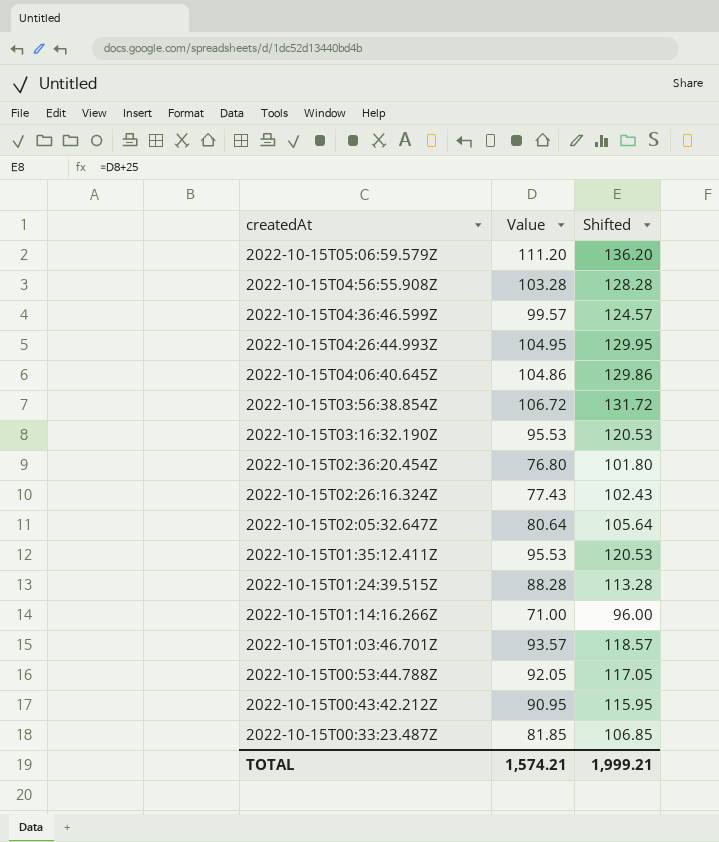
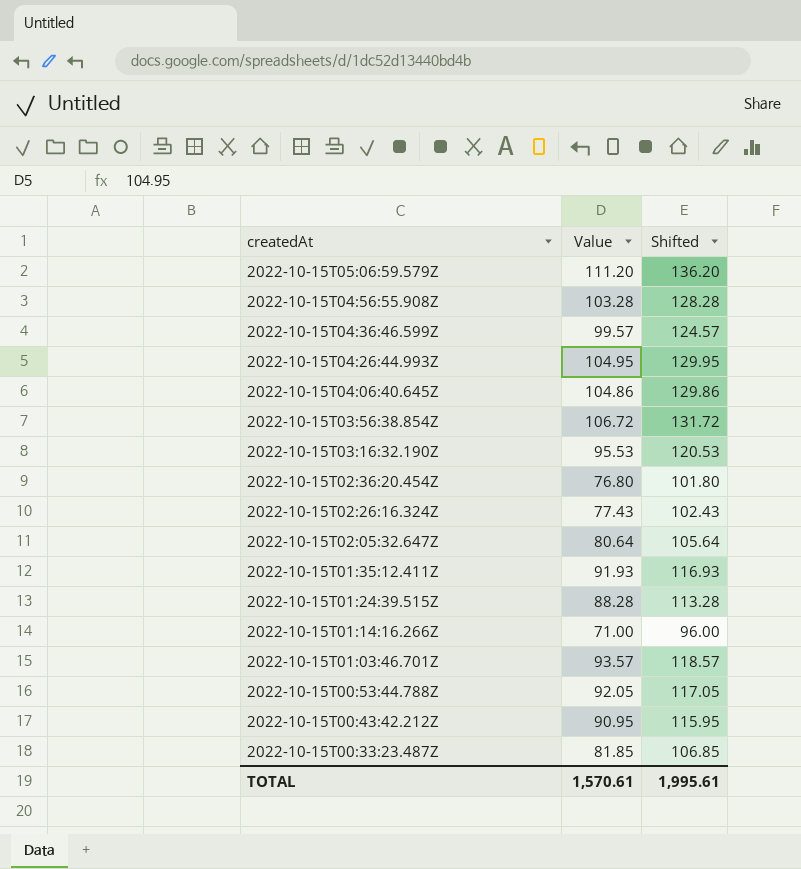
2022-10-15T01:35:12.411Z | Value: 95.53 -> 91.93
2022-10-15T01:35:12.411Z | Shifted: 120.53 -> 116.93
TOTAL | Value: 1,574.21 -> 1,570.61
TOTAL | Shifted: 1,999.21 -> 1,995.61

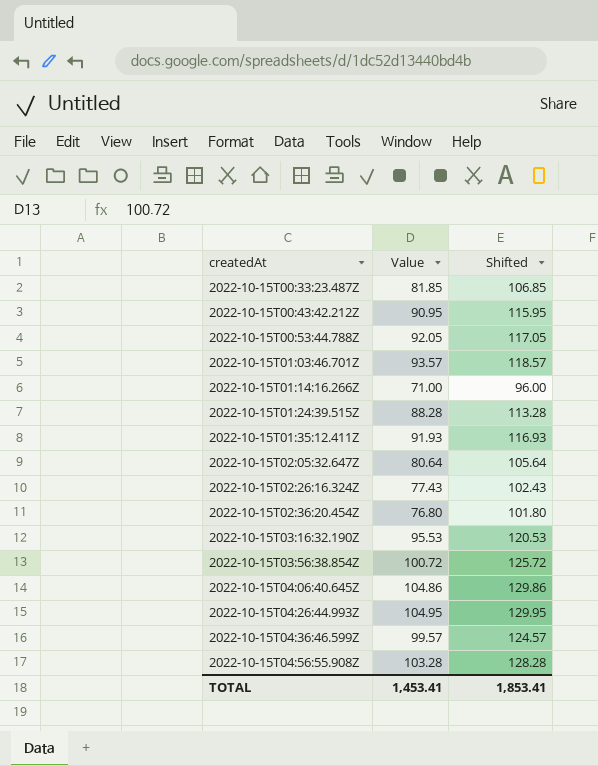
row order: createdAt descending -> createdAt ascending
row 2022-10-15T05:06:59.579Z: 111.20 | 136.20 -> none
2022-10-15T03:56:38.854Z | Value: 106.72 -> 100.72
2022-10-15T03:56:38.854Z | Shifted: 131.72 -> 125.72
TOTAL | Value: 1,570.61 -> 1,453.41
TOTAL | Shifted: 1,995.61 -> 1,853.41

